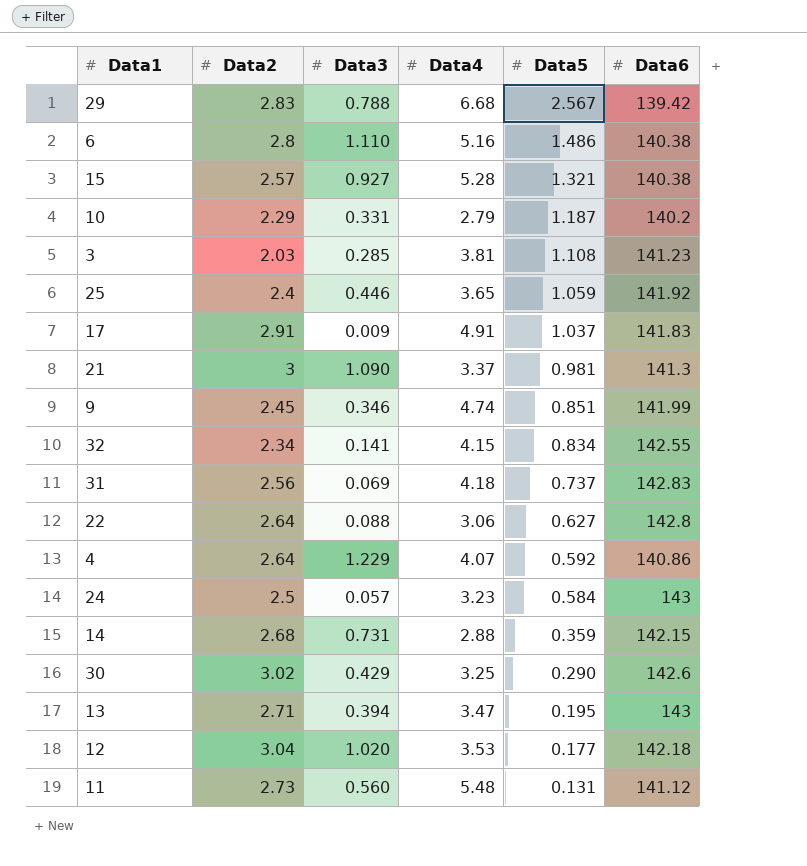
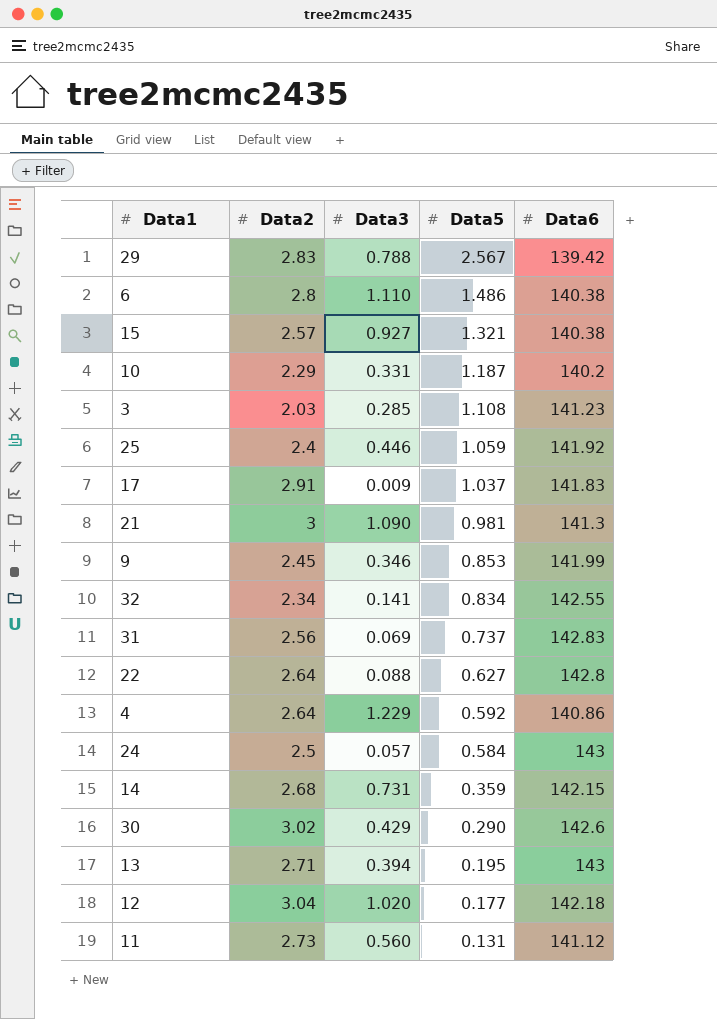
column Data4 | position: 4 -> none
9 | Data5: 0.851 -> 0.853

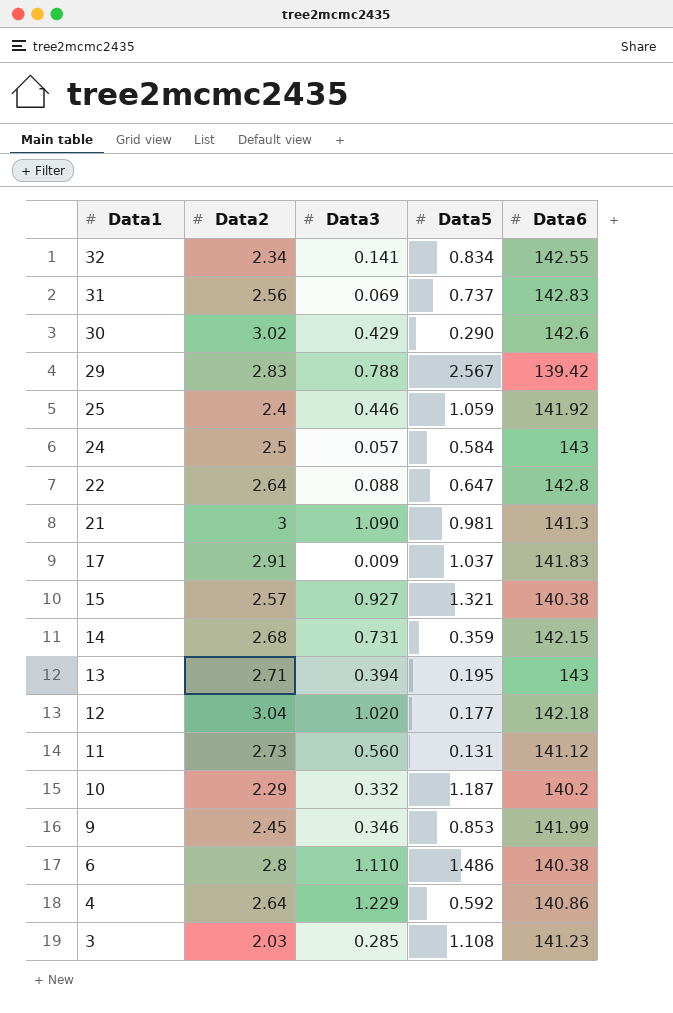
row order: Data5 descending -> Data1 descending
22 | Data5: 0.627 -> 0.647
10 | Data3: 0.331 -> 0.332

